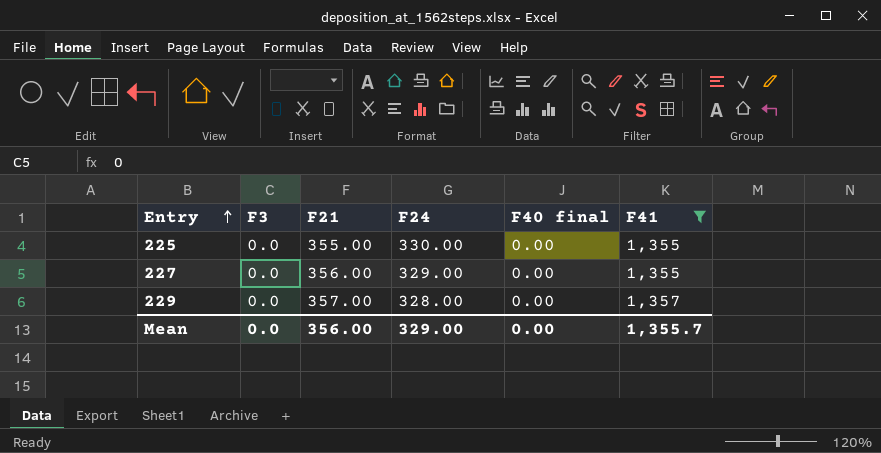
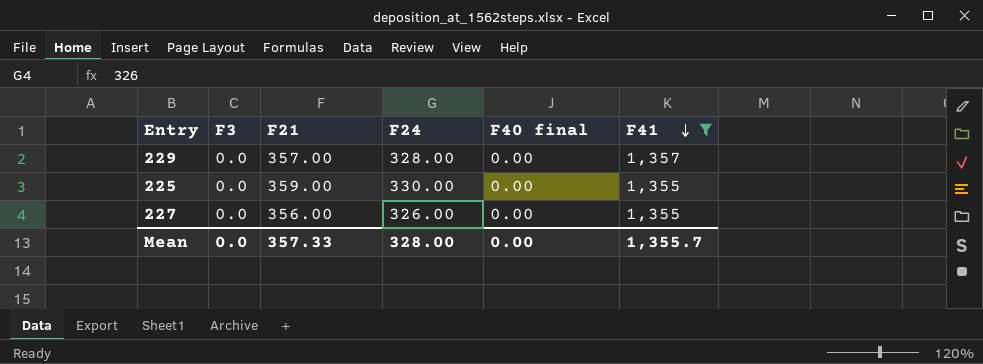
row order: Entry ascending -> F41 descending
225 | F21: 355.00 -> 359.00
227 | F24: 329.00 -> 326.00
Mean | F21: 356.00 -> 357.33
Mean | F24: 329.00 -> 328.00

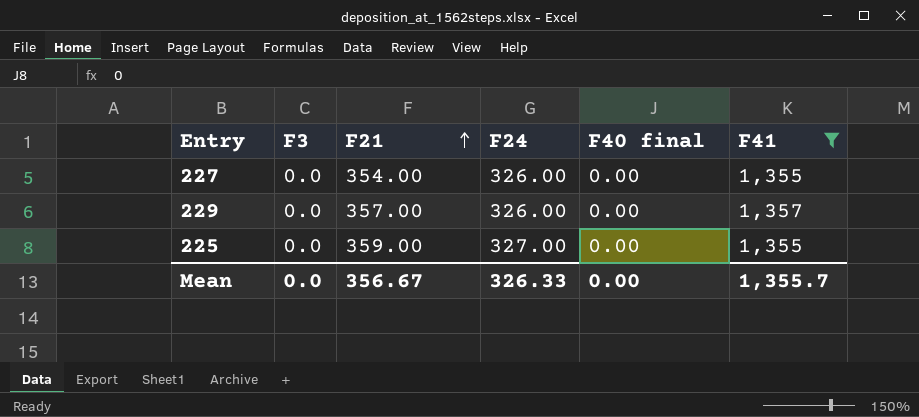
row order: F41 descending -> F21 ascending
227 | F21: 356.00 -> 354.00
229 | F24: 328.00 -> 326.00
225 | F24: 330.00 -> 327.00
Mean | F21: 357.33 -> 356.67
Mean | F24: 328.00 -> 326.33

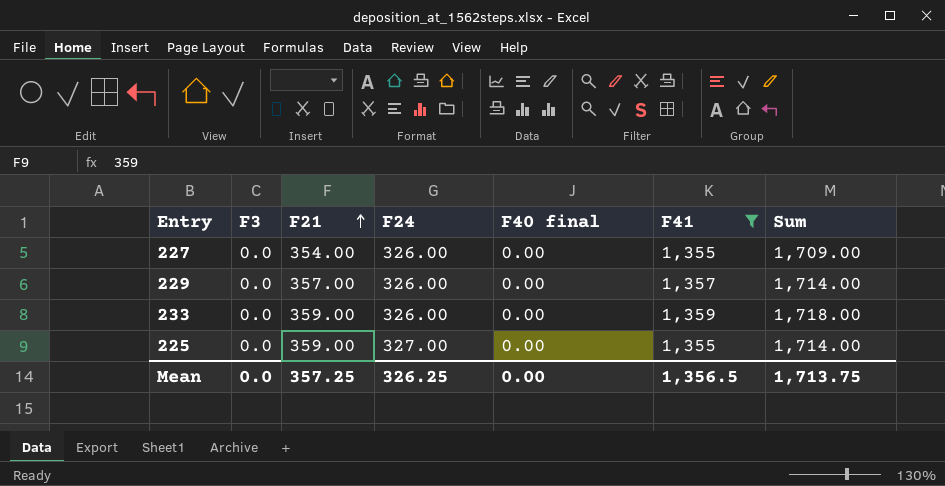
column Sum | formula: none -> [F21] + [F41]
row 233: none -> 0.0 | 359.00 | 326.00 | 0.00 | 1,359 | 1,718.00
Mean | F21: 356.67 -> 357.25
Mean | F24: 326.33 -> 326.25
Mean | F41: 1,355.7 -> 1,356.5

